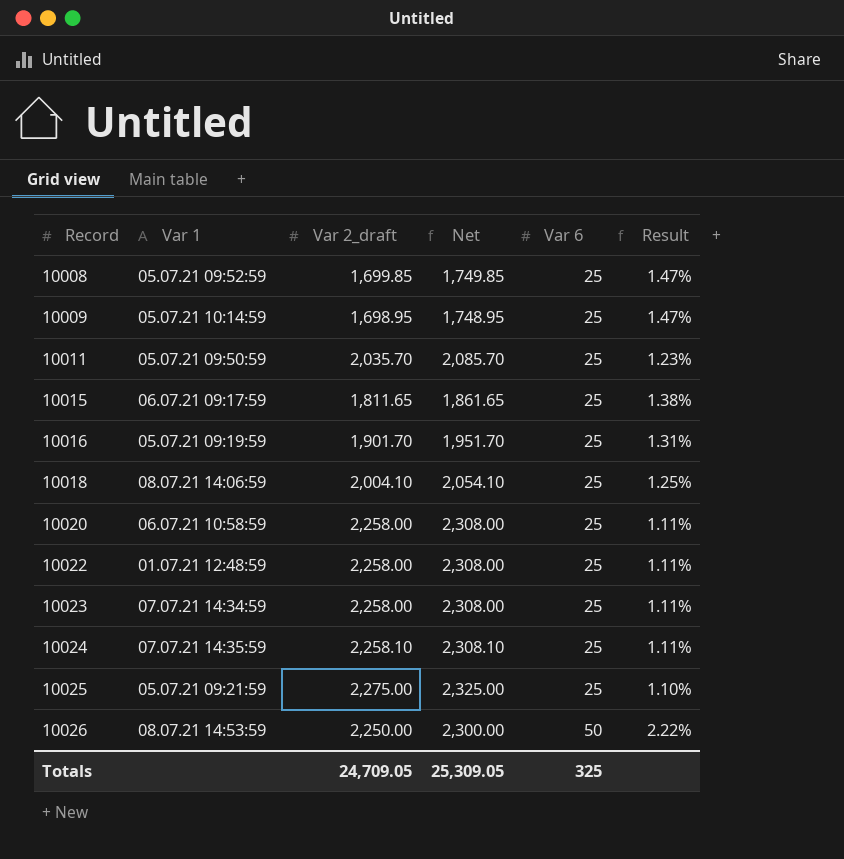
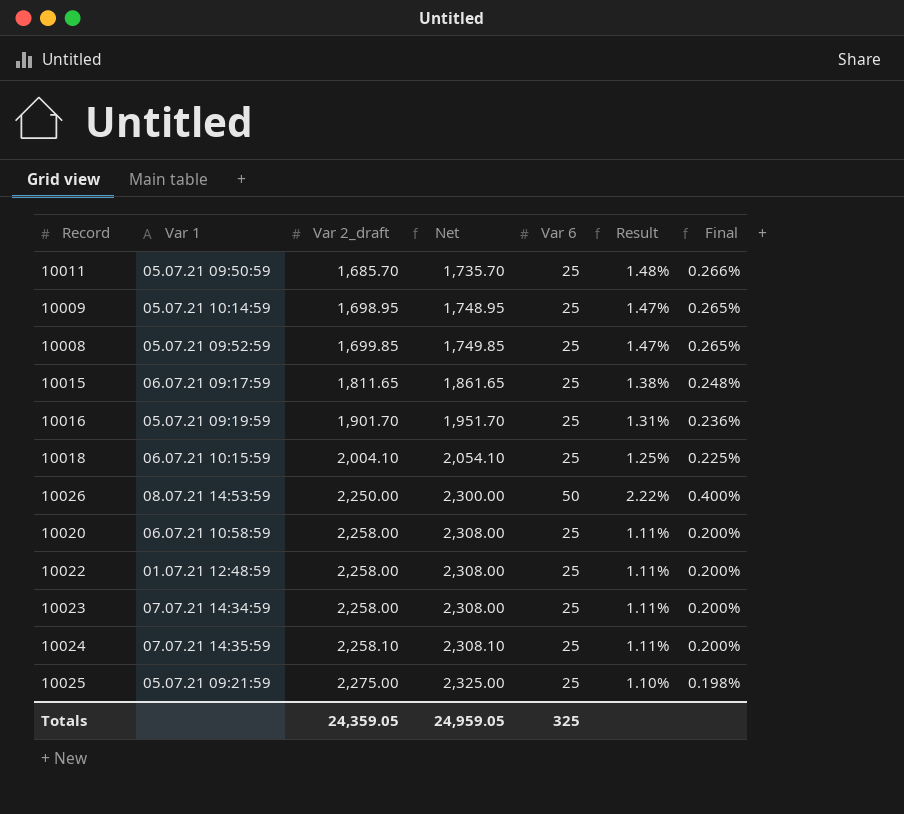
row order: Record ascending -> Var 2_draft ascending
column Final | formula: none -> [Result] * 0.18
10011 | Var 2_draft: 2,035.70 -> 1,685.70
10011 | Net: 2,085.70 -> 1,735.70
10011 | Result: 1.23% -> 1.48%
10018 | Var 1: 08.07.21 14:06:59 -> 06.07.21 10:15:59
Totals | Var 2_draft: 24,709.05 -> 24,359.05
Totals | Net: 25,309.05 -> 24,959.05

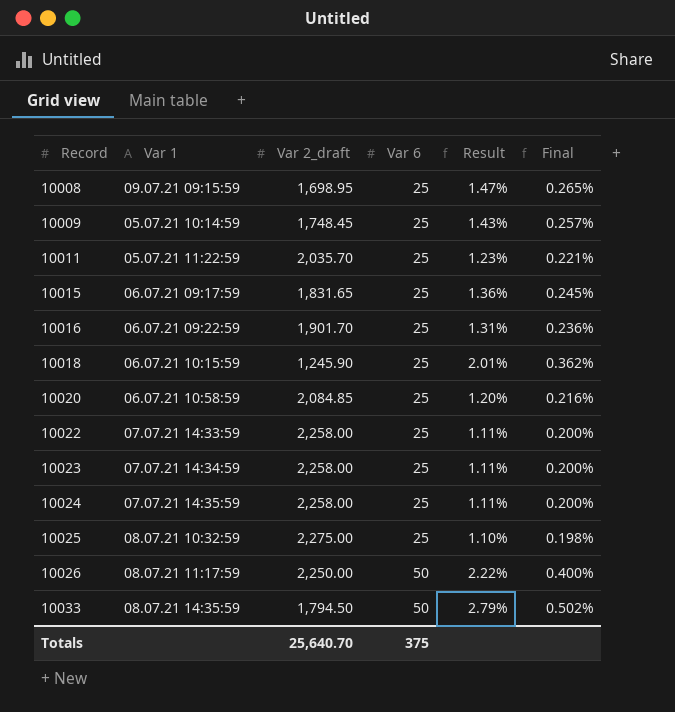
row order: Var 2_draft ascending -> Record ascending
column Net | formula: [Var 2_draft] + 50 -> none
10008 | Var 1: 05.07.21 09:52:59 -> 09.07.21 09:15:59
10008 | Var 2_draft: 1,699.85 -> 1,698.95
10009 | Var 2_draft: 1,698.95 -> 1,748.45
10009 | Result: 1.47% -> 1.43%
10009 | Final: 0.265% -> 0.257%
10011 | Var 1: 05.07.21 09:50:59 -> 05.07.21 11:22:59
10011 | Var 2_draft: 1,685.70 -> 2,035.70
10011 | Result: 1.48% -> 1.23%
10011 | Final: 0.266% -> 0.221%
10015 | Var 2_draft: 1,811.65 -> 1,831.65
10015 | Result: 1.38% -> 1.36%
10015 | Final: 0.248% -> 0.245%
10016 | Var 1: 05.07.21 09:19:59 -> 06.07.21 09:22:59
10018 | Var 2_draft: 2,004.10 -> 1,245.90
10018 | Result: 1.25% -> 2.01%
10018 | Final: 0.225% -> 0.362%
10020 | Var 2_draft: 2,258.00 -> 2,084.85
10020 | Result: 1.11% -> 1.20%
10020 | Final: 0.200% -> 0.216%
10022 | Var 1: 01.07.21 12:48:59 -> 07.07.21 14:33:59
10024 | Var 2_draft: 2,258.10 -> 2,258.00
10025 | Var 1: 05.07.21 09:21:59 -> 08.07.21 10:32:59
10026 | Var 1: 08.07.21 14:53:59 -> 08.07.21 11:17:59
row 10033: none -> 08.07.21 14:35:59 | 1,794.50 | 50 | 2.79% | 0.502%
Totals | Var 2_draft: 24,359.05 -> 25,640.70
Totals | Var 6: 325 -> 375

